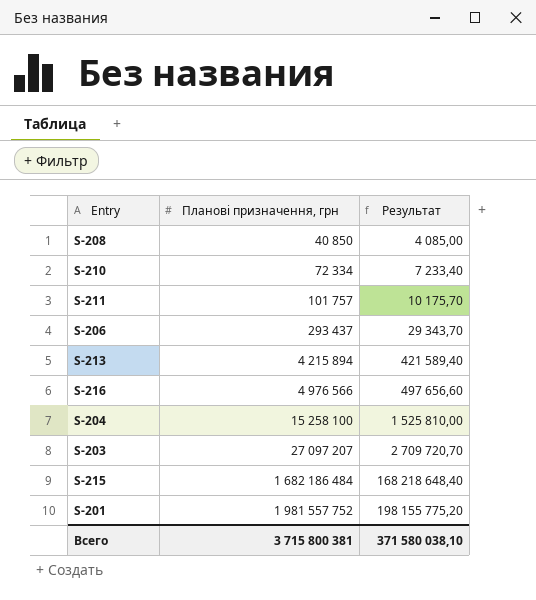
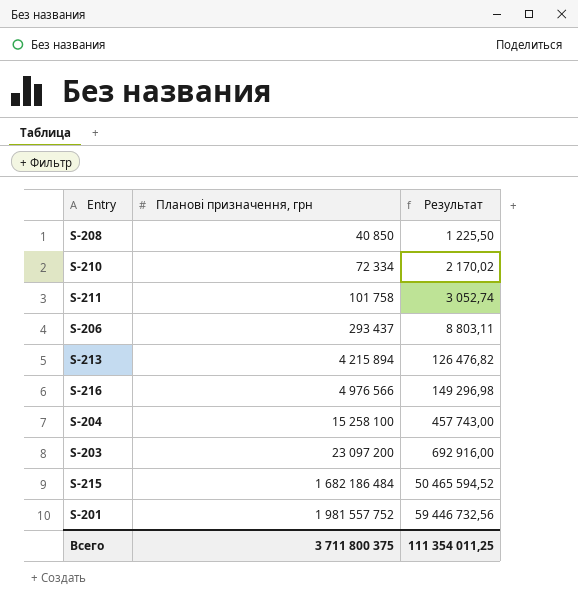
column Результат | formula: [Планові призначення, грн] * 0,1 -> [Планові призначення, грн] * 0,03
S-211 | Планові призначення, грн: 101 757 -> 101 758
S-203 | Планові призначення, грн: 27 097 207 -> 23 097 200
Всего | Планові призначення, грн: 3 715 800 381 -> 3 711 800 375
Всего | Результат: 371 580 038,10 -> 111 354 011,25

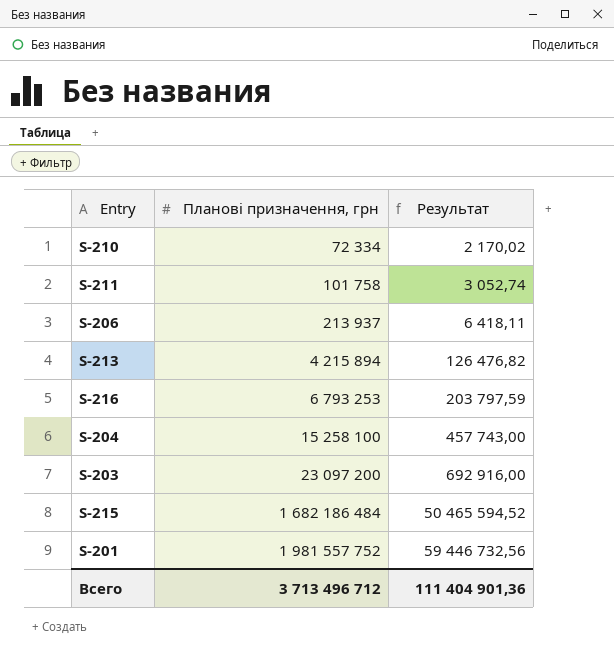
row S-208: 40 850 | 1 225,50 -> none
S-206 | Планові призначення, грн: 293 437 -> 213 937
S-206 | Результат: 8 803,11 -> 6 418,11
S-216 | Планові призначення, грн: 4 976 566 -> 6 793 253
S-216 | Результат: 149 296,98 -> 203 797,59
Всего | Планові призначення, грн: 3 711 800 375 -> 3 713 496 712
Всего | Результат: 111 354 011,25 -> 111 404 901,36

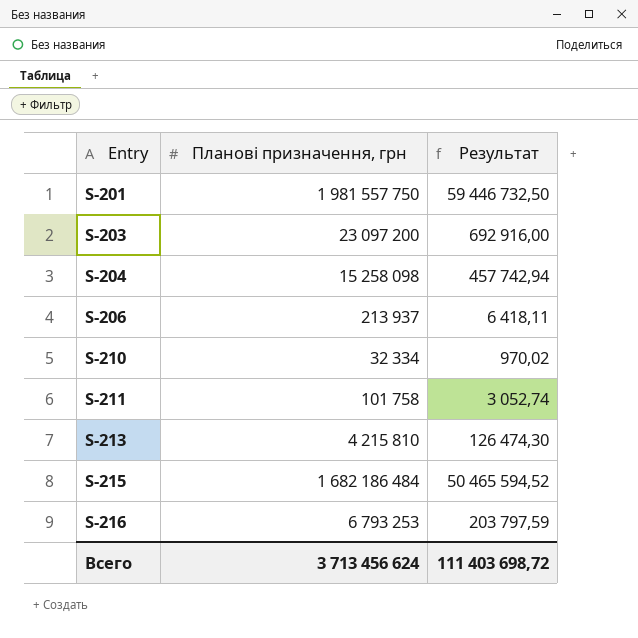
row order: Планові призначення, грн ascending -> Entry ascending
S-201 | Планові призначення, грн: 1 981 557 752 -> 1 981 557 750
S-201 | Результат: 59 446 732,56 -> 59 446 732,50
S-204 | Планові призначення, грн: 15 258 100 -> 15 258 098
S-204 | Результат: 457 743,00 -> 457 742,94
S-210 | Планові призначення, грн: 72 334 -> 32 334
S-210 | Результат: 2 170,02 -> 970,02
S-213 | Планові призначення, грн: 4 215 894 -> 4 215 810
S-213 | Результат: 126 476,82 -> 126 474,30
Всего | Планові призначення, грн: 3 713 496 712 -> 3 713 456 624
Всего | Результат: 111 404 901,36 -> 111 403 698,72

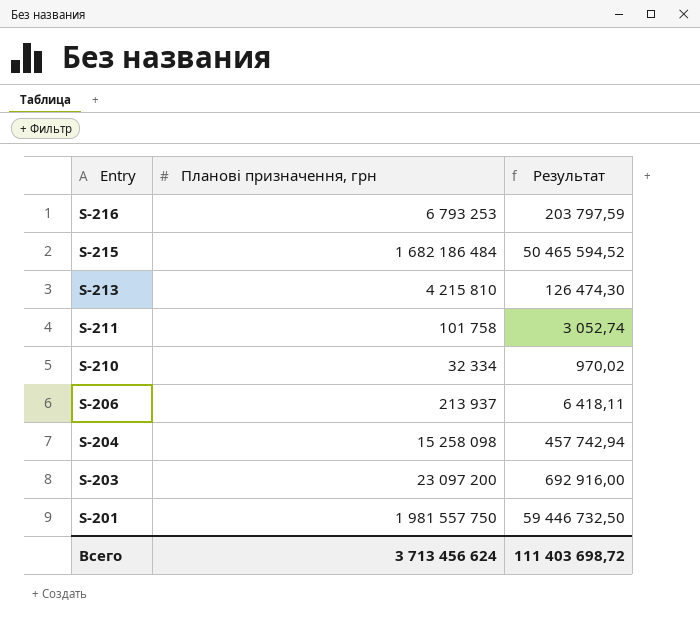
row order: Entry ascending -> Entry descending

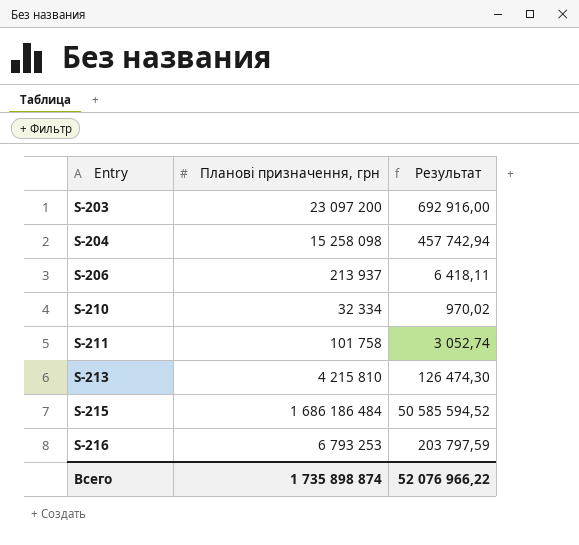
row order: Entry descending -> Entry ascending
row S-201: 1 981 557 750 | 59 446 732,50 -> none
S-215 | Планові призначення, грн: 1 682 186 484 -> 1 686 186 484
S-215 | Результат: 50 465 594,52 -> 50 585 594,52
Всего | Планові призначення, грн: 3 713 456 624 -> 1 735 898 874
Всего | Результат: 111 403 698,72 -> 52 076 966,22

